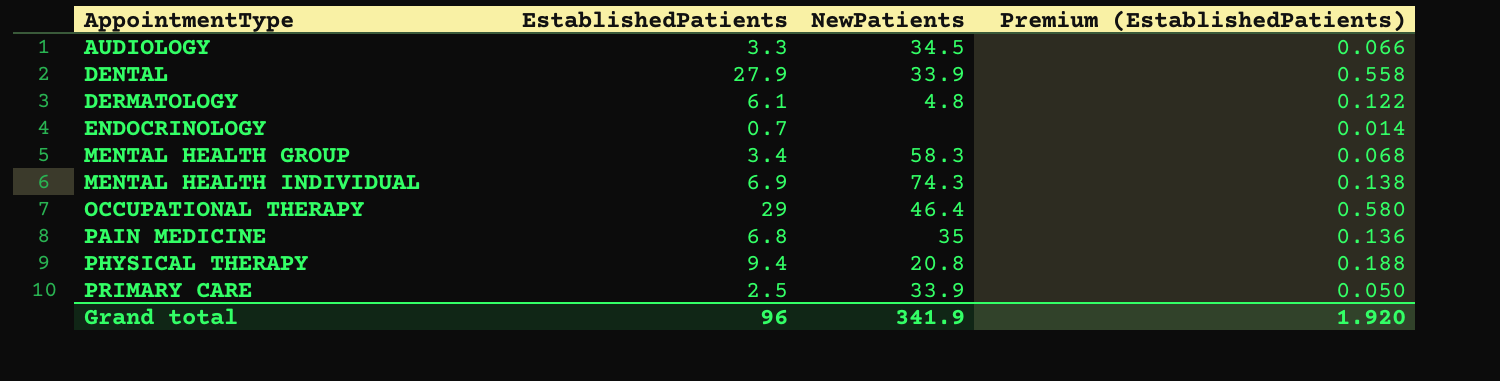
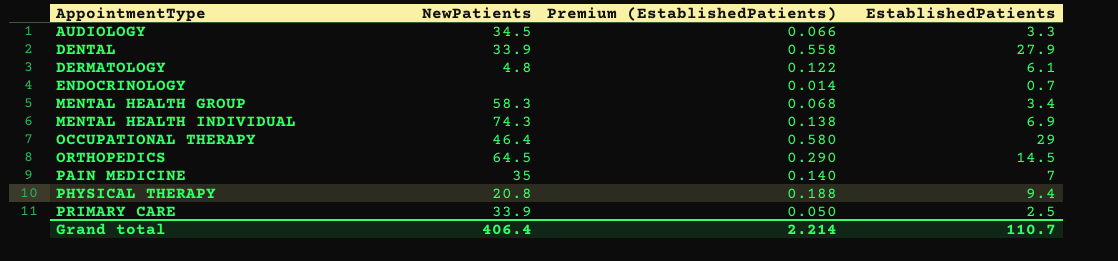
column EstablishedPatients | position: 2 -> 4
row ORTHOPEDICS: none -> 64.5 | 0.290 | 14.5
PAIN MEDICINE | Premium (EstablishedPatients): 0.136 -> 0.140
PAIN MEDICINE | EstablishedPatients: 6.8 -> 7
Grand total | NewPatients: 341.9 -> 406.4
Grand total | Premium (EstablishedPatients): 1.920 -> 2.214
Grand total | EstablishedPatients: 96 -> 110.7

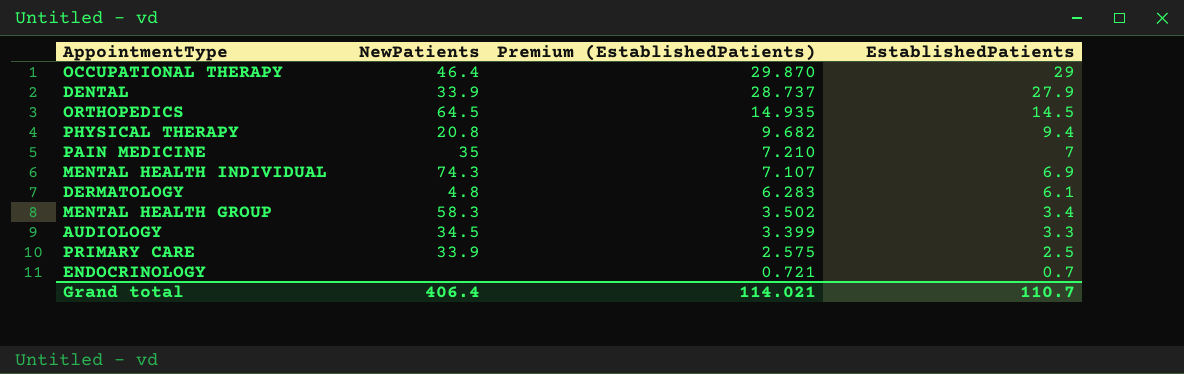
row order: AppointmentType ascending -> Premium (EstablishedPatients) descending
column Premium (EstablishedPatients) | formula: [EstablishedPatients] * 0.02 -> [EstablishedPatients] * 1.03
Grand total | Premium (EstablishedPatients): 2.214 -> 114.021

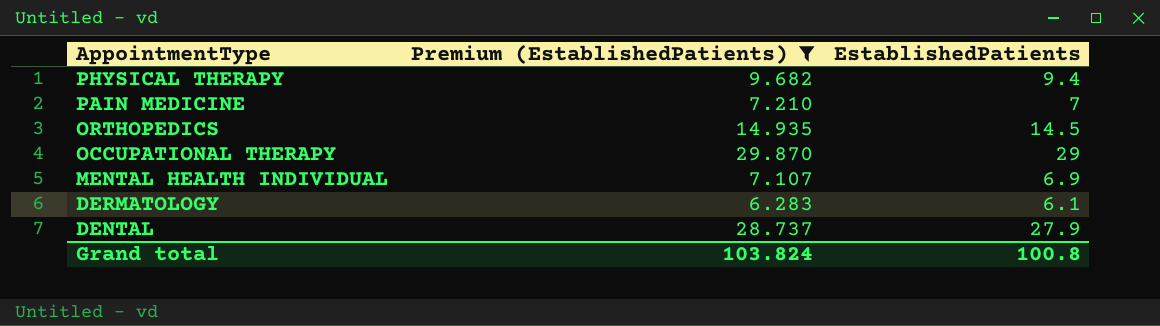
filter: none -> Premium (EstablishedPatients) >= 6.283
row order: Premium (EstablishedPatients) descending -> AppointmentType descending
column NewPatients | position: 2 -> none
Grand total | Premium (EstablishedPatients): 114.021 -> 103.824
Grand total | EstablishedPatients: 110.7 -> 100.8

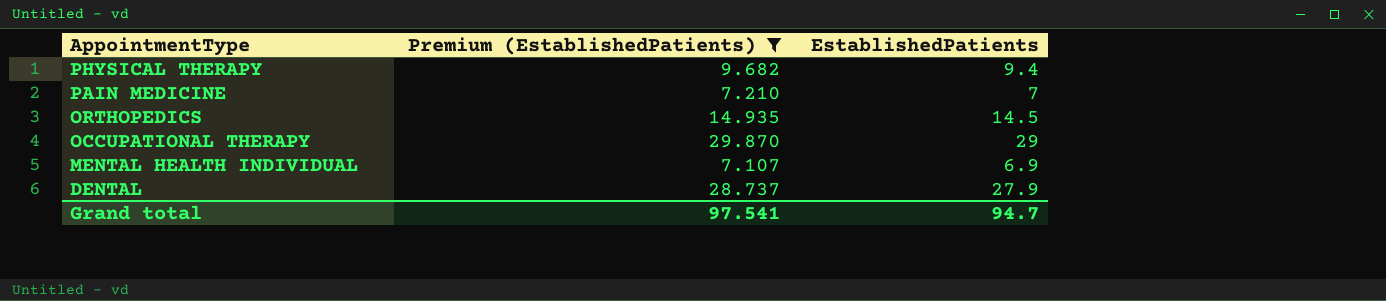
row DERMATOLOGY: 6.283 | 6.1 -> none
Grand total | Premium (EstablishedPatients): 103.824 -> 97.541
Grand total | EstablishedPatients: 100.8 -> 94.7

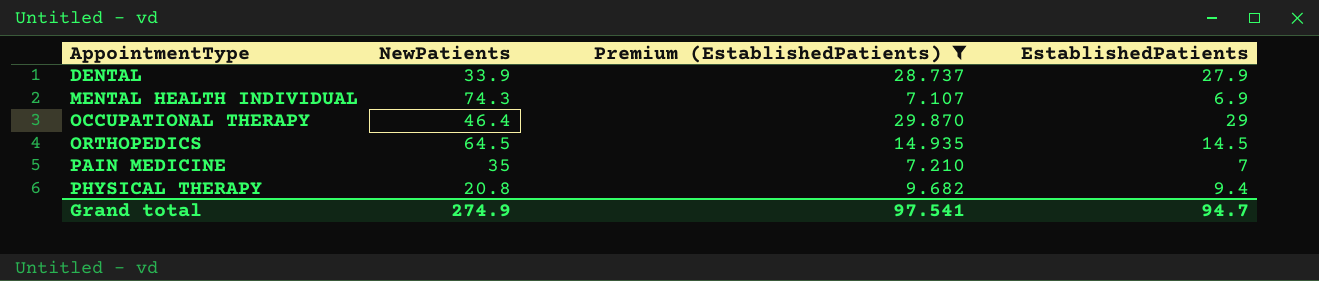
row order: AppointmentType descending -> AppointmentType ascending
column NewPatients | position: none -> 2

